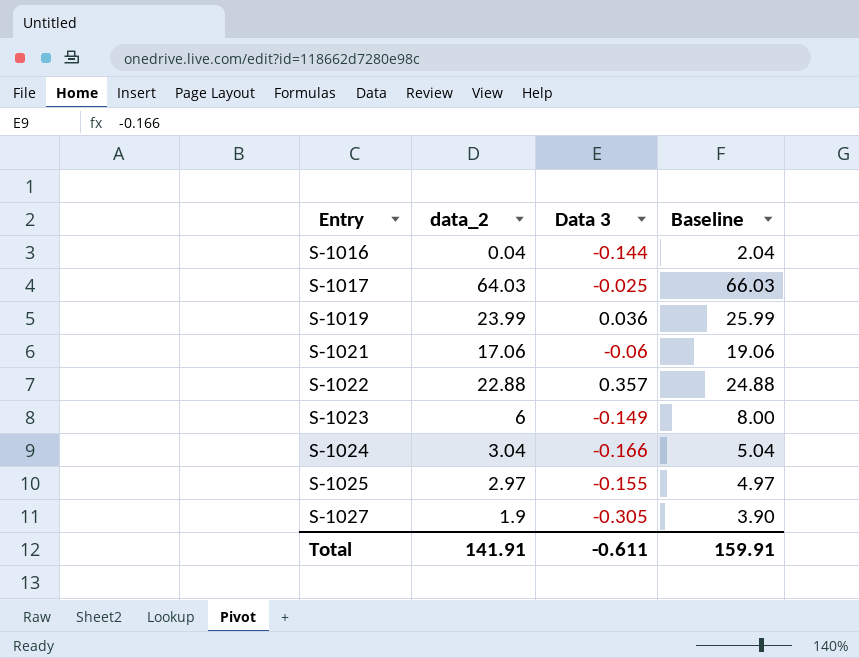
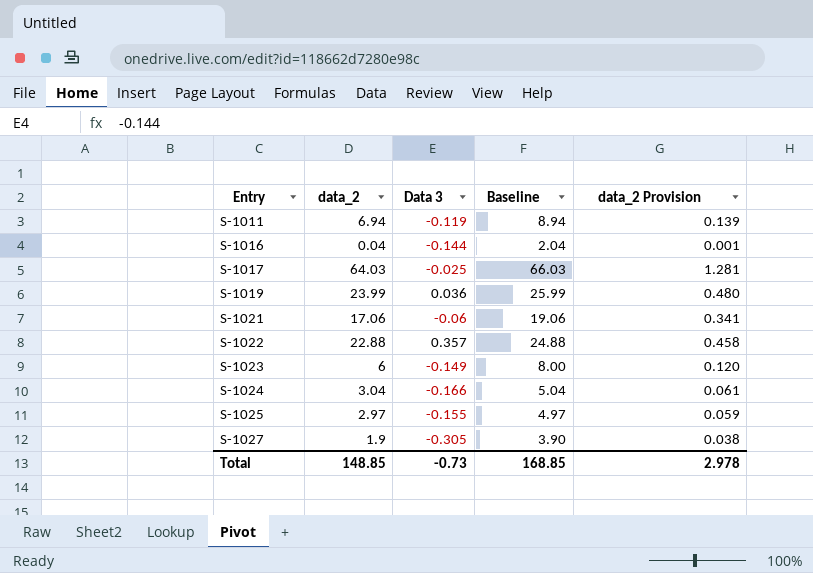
column data_2 Provision | formula: none -> [data_2] * 0.02
row S-1011: none -> 6.94 | -0.119 | 8.94 | 0.139
Total | data_2: 141.91 -> 148.85
Total | Data 3: -0.611 -> -0.73
Total | Baseline: 159.91 -> 168.85

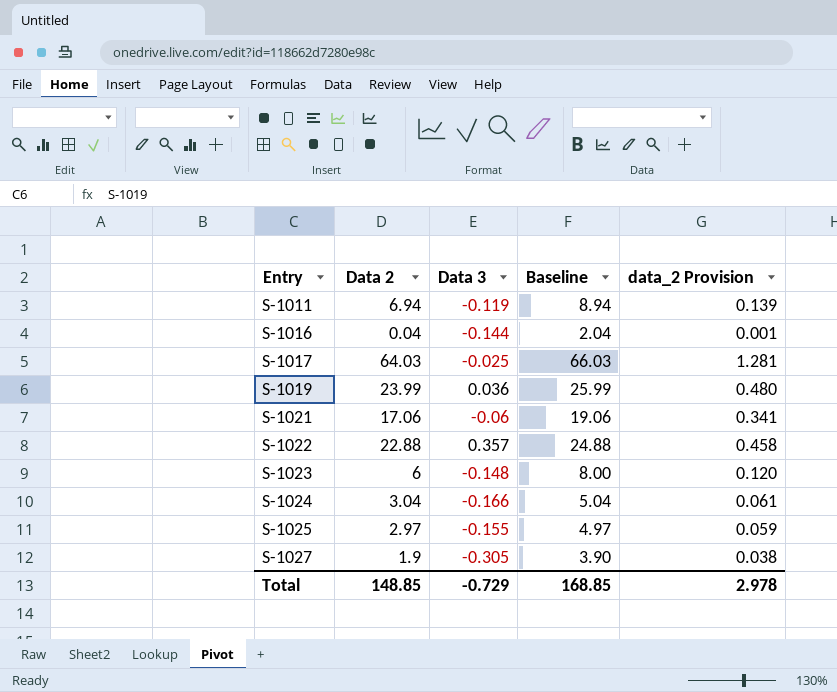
column name: data_2 -> Data 2
S-1023 | Data 3: -0.149 -> -0.148
Total | Data 3: -0.73 -> -0.729

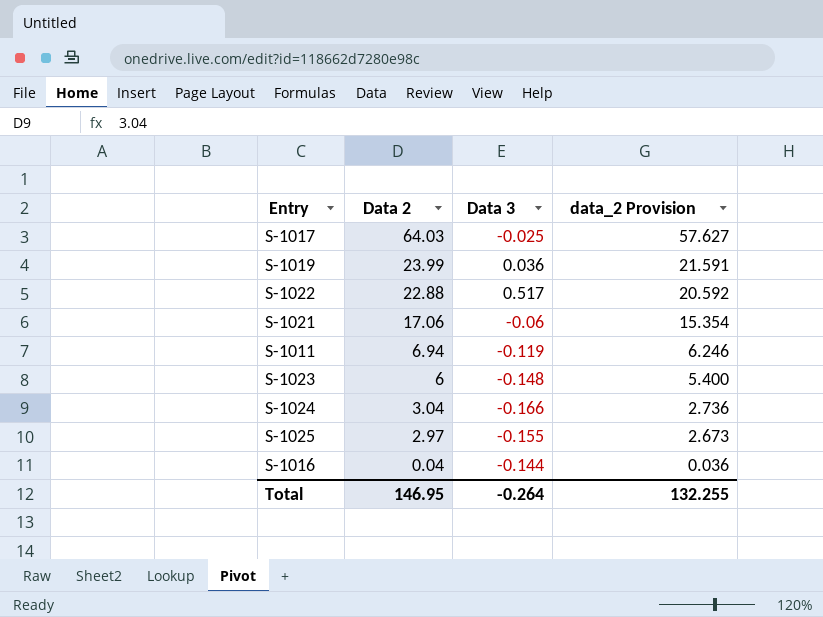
row order: Entry ascending -> Data 2 descending
column Baseline | formula: [Data 2] + 2 -> none
column data_2 Provision | formula: [Data 2] * 0.02 -> [Data 2] * 0.9
row S-1027: 1.9 | -0.305 | 3.90 | 0.038 -> none
S-1022 | Data 3: 0.357 -> 0.517
Total | Data 2: 148.85 -> 146.95
Total | Data 3: -0.729 -> -0.264
Total | data_2 Provision: 2.978 -> 132.255

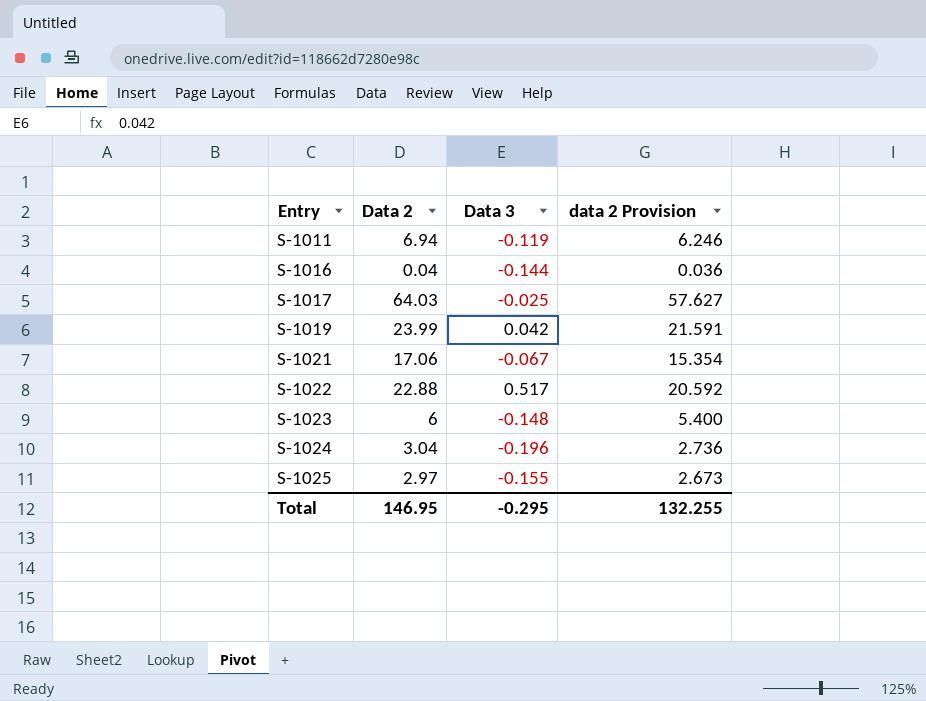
row order: Data 2 descending -> Entry ascending
column name: data_2 Provision -> data 2 Provision
S-1019 | Data 3: 0.036 -> 0.042
S-1021 | Data 3: -0.06 -> -0.067
S-1024 | Data 3: -0.166 -> -0.196
Total | Data 3: -0.264 -> -0.295

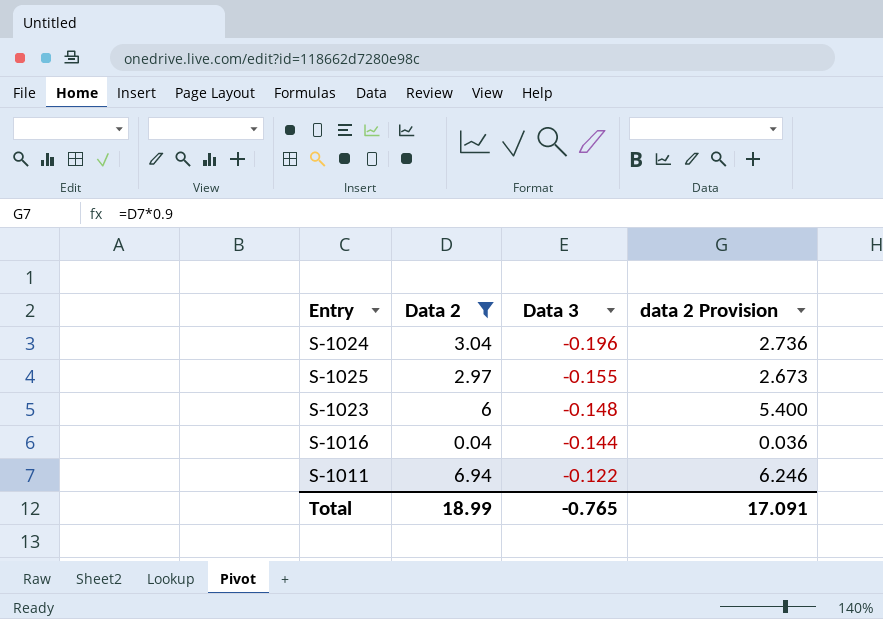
filter: none -> Data 2 <= 6.94
row order: Entry ascending -> Data 3 ascending
S-1011 | Data 3: -0.119 -> -0.122
Total | Data 2: 146.95 -> 18.99
Total | Data 3: -0.295 -> -0.765
Total | data 2 Provision: 132.255 -> 17.091

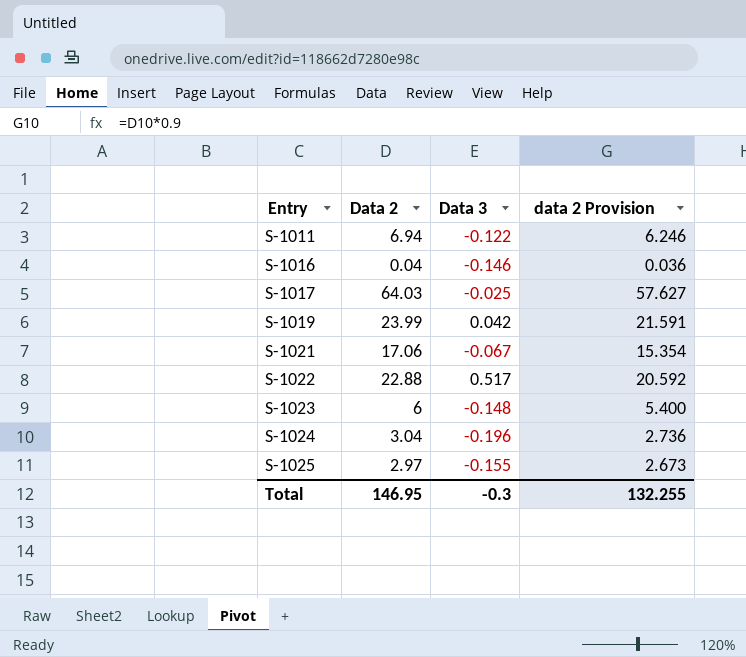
filter: Data 2 <= 6.94 -> none
row order: Data 3 ascending -> Entry ascending
S-1016 | Data 3: -0.144 -> -0.146
Total | Data 2: 18.99 -> 146.95
Total | Data 3: -0.765 -> -0.3
Total | data 2 Provision: 17.091 -> 132.255

